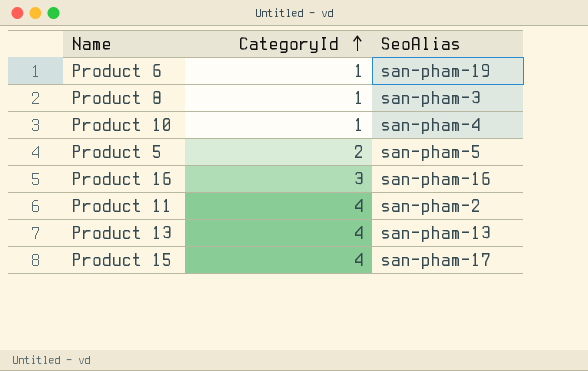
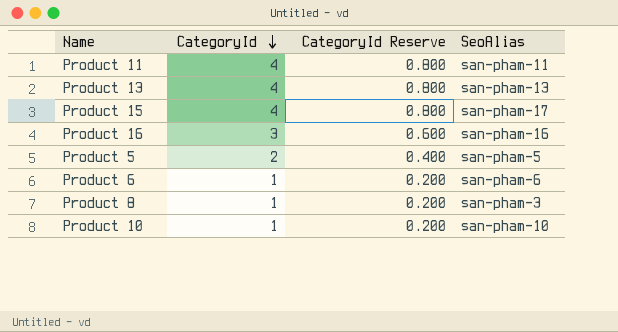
row order: CategoryId ascending -> CategoryId descending
column CategoryId Reserve | formula: none -> [CategoryId] * 0.2
Product 11 | SeoAlias: san-pham-2 -> san-pham-11
Product 6 | SeoAlias: san-pham-19 -> san-pham-6
Product 10 | SeoAlias: san-pham-4 -> san-pham-10

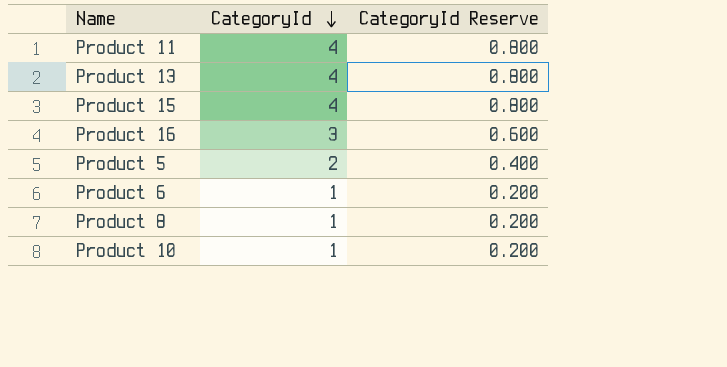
column SeoAlias | position: 4 -> none

